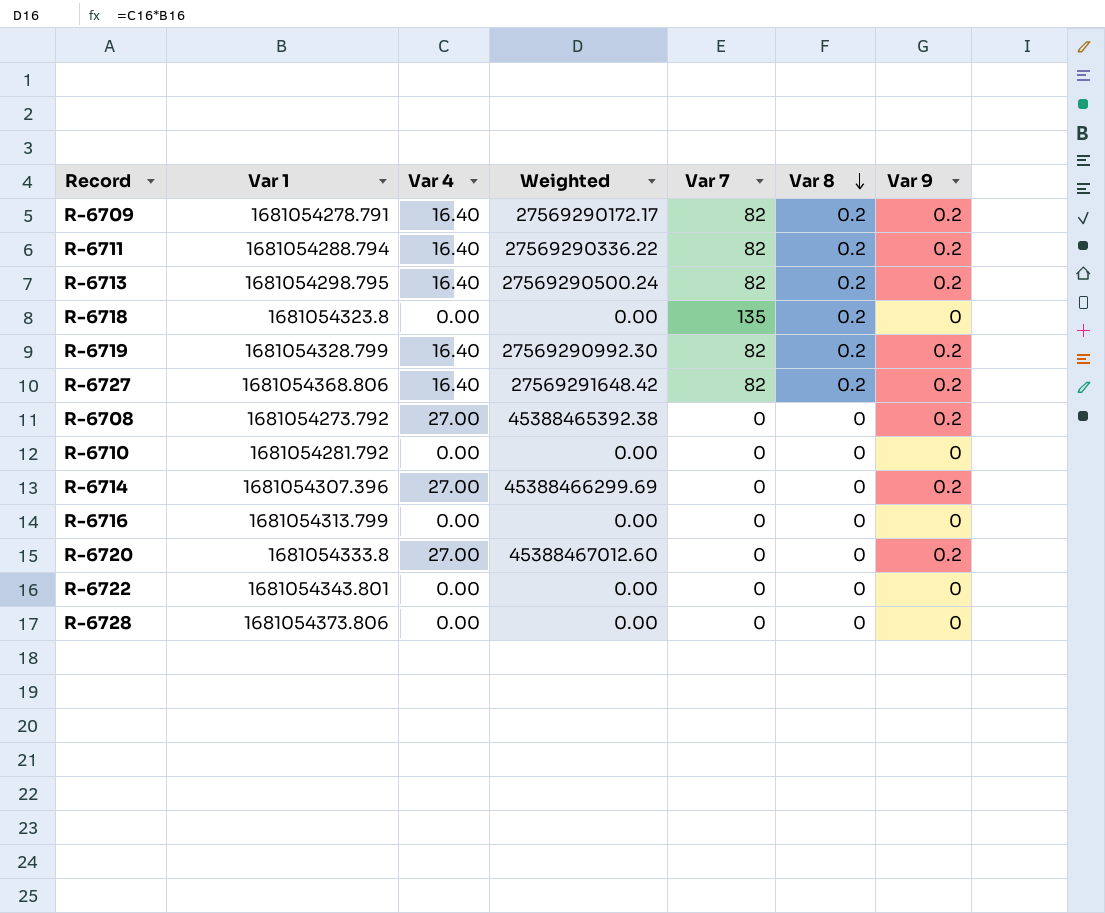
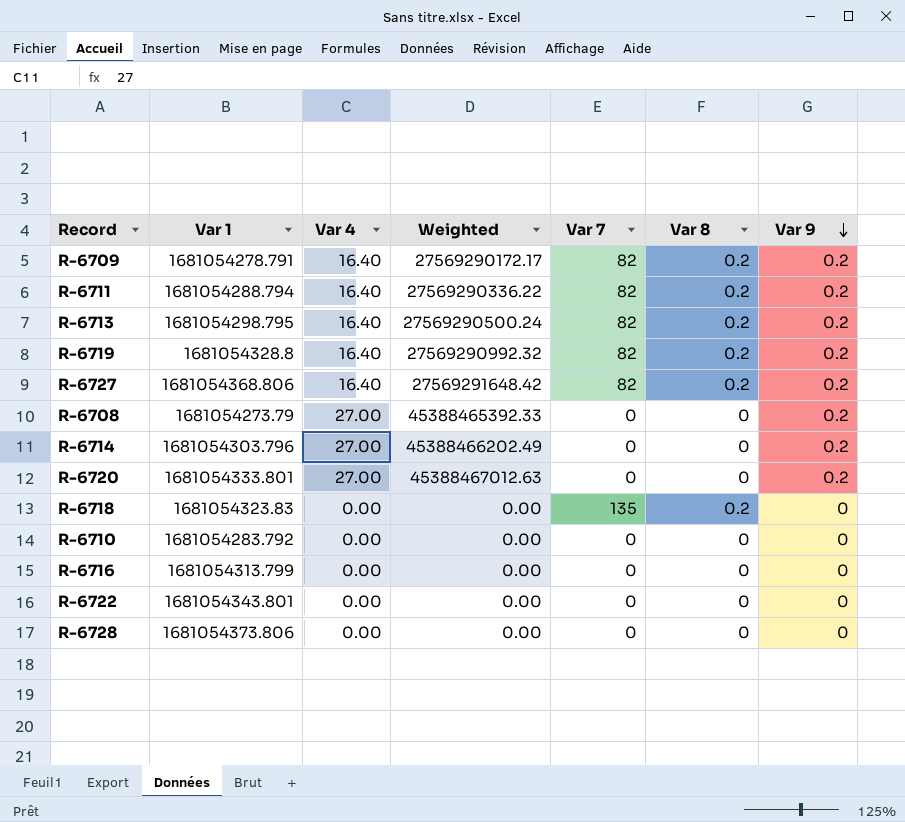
row order: Var 8 descending -> Var 9 descending
R-6719 | Var 1: 1681054328.799 -> 1681054328.8
R-6719 | Weighted: 27569290992.30 -> 27569290992.32
R-6708 | Var 1: 1681054273.792 -> 1681054273.79
R-6708 | Weighted: 45388465392.38 -> 45388465392.33
R-6714 | Var 1: 1681054307.396 -> 1681054303.796
R-6714 | Weighted: 45388466299.69 -> 45388466202.49
R-6720 | Var 1: 1681054333.8 -> 1681054333.801
R-6720 | Weighted: 45388467012.60 -> 45388467012.63
R-6718 | Var 1: 1681054323.8 -> 1681054323.83
R-6710 | Var 1: 1681054281.792 -> 1681054283.792

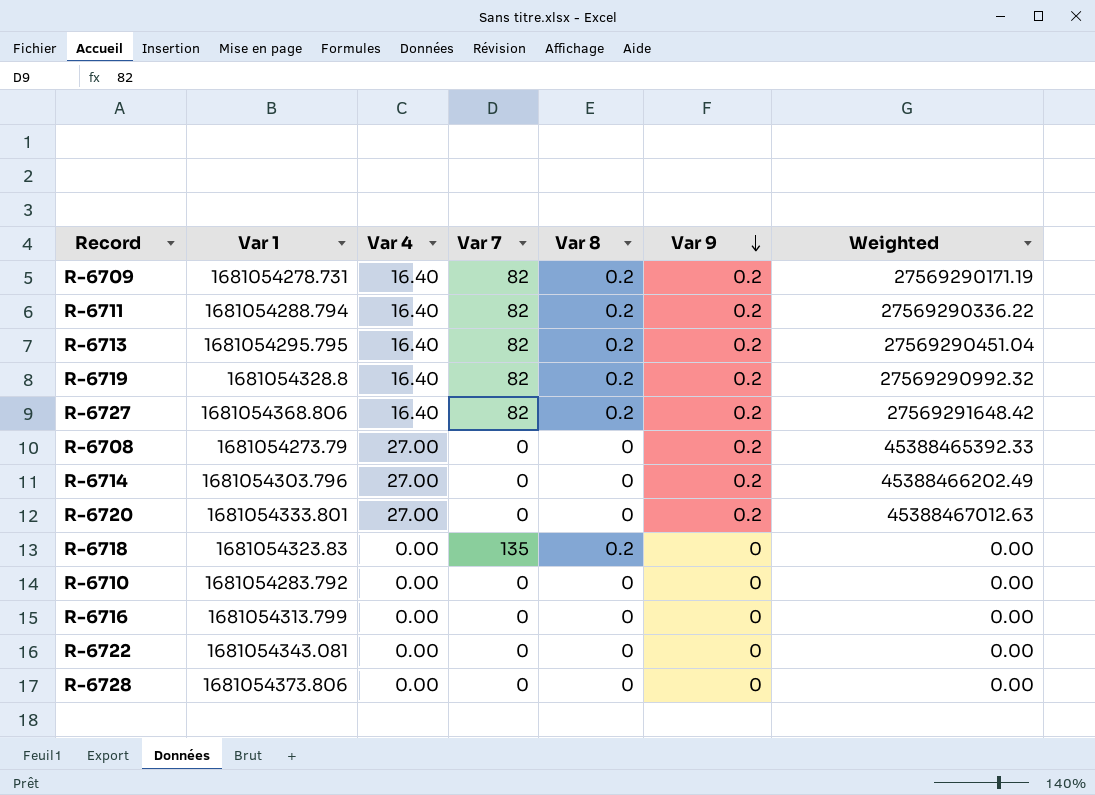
column Weighted | position: 4 -> 7
R-6709 | Var 1: 1681054278.791 -> 1681054278.731
R-6709 | Weighted: 27569290172.17 -> 27569290171.19
R-6713 | Var 1: 1681054298.795 -> 1681054295.795
R-6713 | Weighted: 27569290500.24 -> 27569290451.04
R-6722 | Var 1: 1681054343.801 -> 1681054343.081

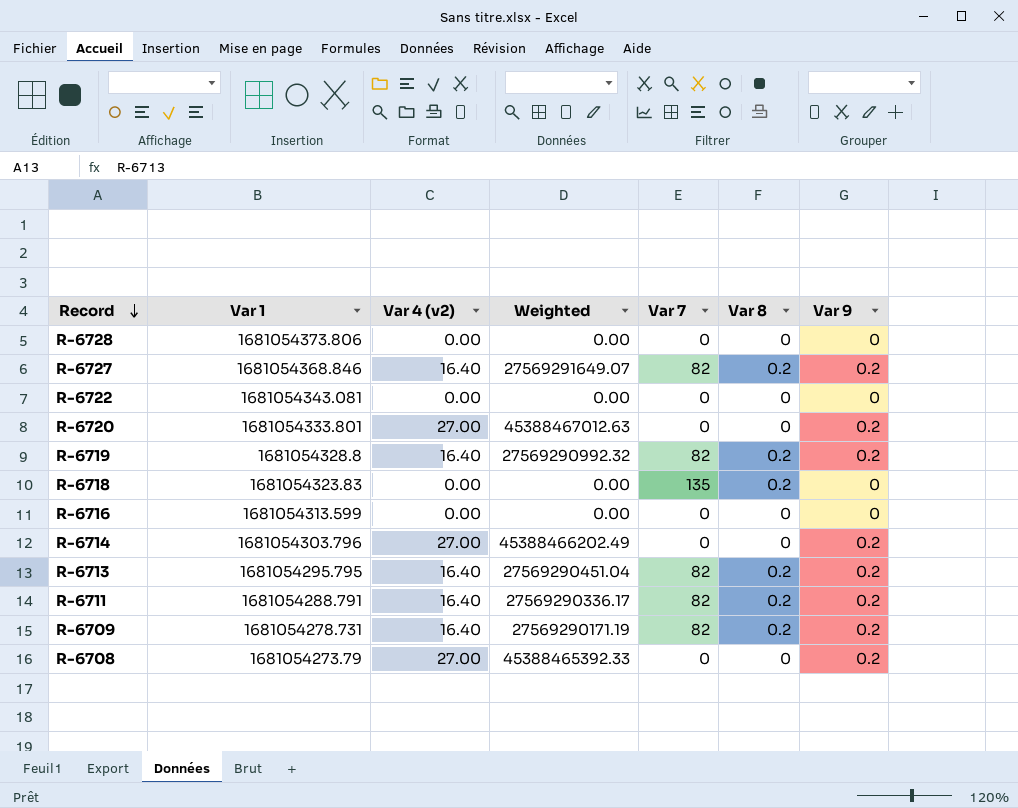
row order: Var 9 descending -> Record descending
column name: Var 4 -> Var 4 (v2)
column Weighted | position: 7 -> 4
row R-6710: 1681054283.792 | 0.00 | 0 | 0 | 0 | 0.00 -> none
R-6727 | Var 1: 1681054368.806 -> 1681054368.846
R-6727 | Weighted: 27569291648.42 -> 27569291649.07
R-6716 | Var 1: 1681054313.799 -> 1681054313.599
R-6711 | Var 1: 1681054288.794 -> 1681054288.791
R-6711 | Weighted: 27569290336.22 -> 27569290336.17

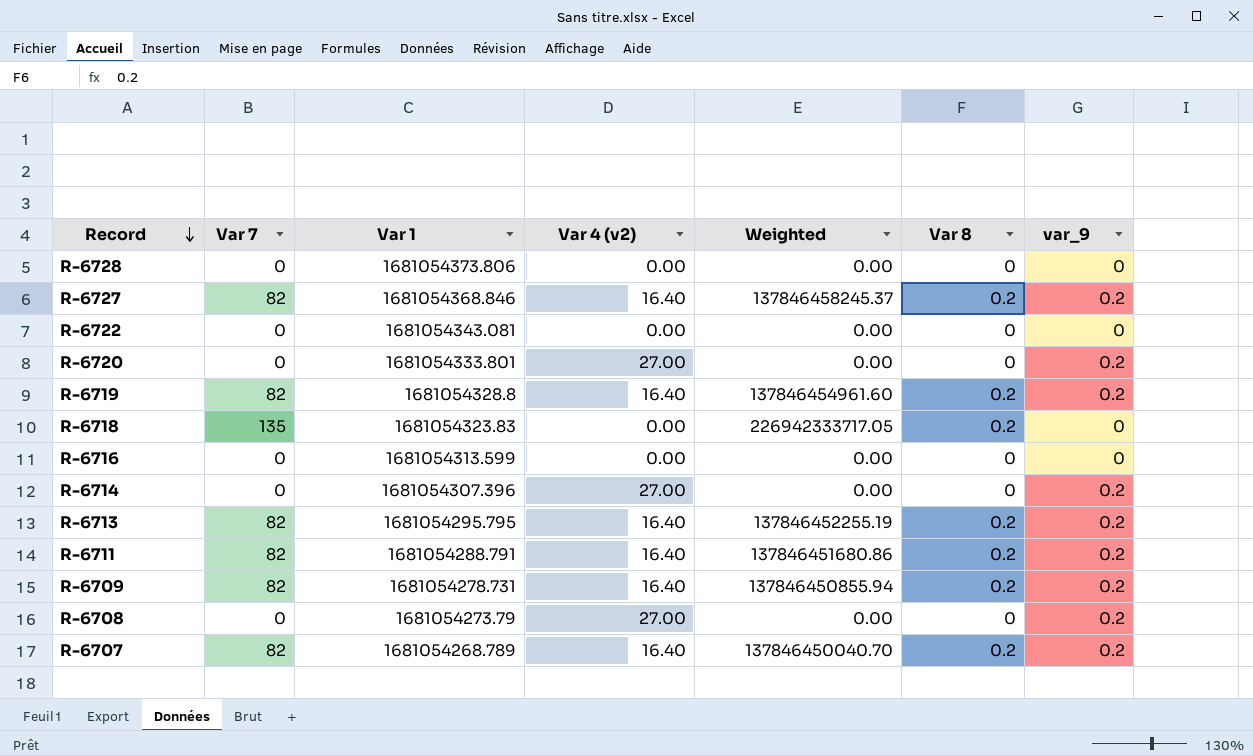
column Var 7 | position: 5 -> 2
column Weighted | formula: [Var 1] * [Var 4 (v2)] -> [Var 7] * [Var 1]
column name: Var 9 -> var_9
R-6714 | Var 1: 1681054303.796 -> 1681054307.396
row R-6707: none -> 82 | 1681054268.789 | 16.40 | 137846450040.70 | 0.2 | 0.2

